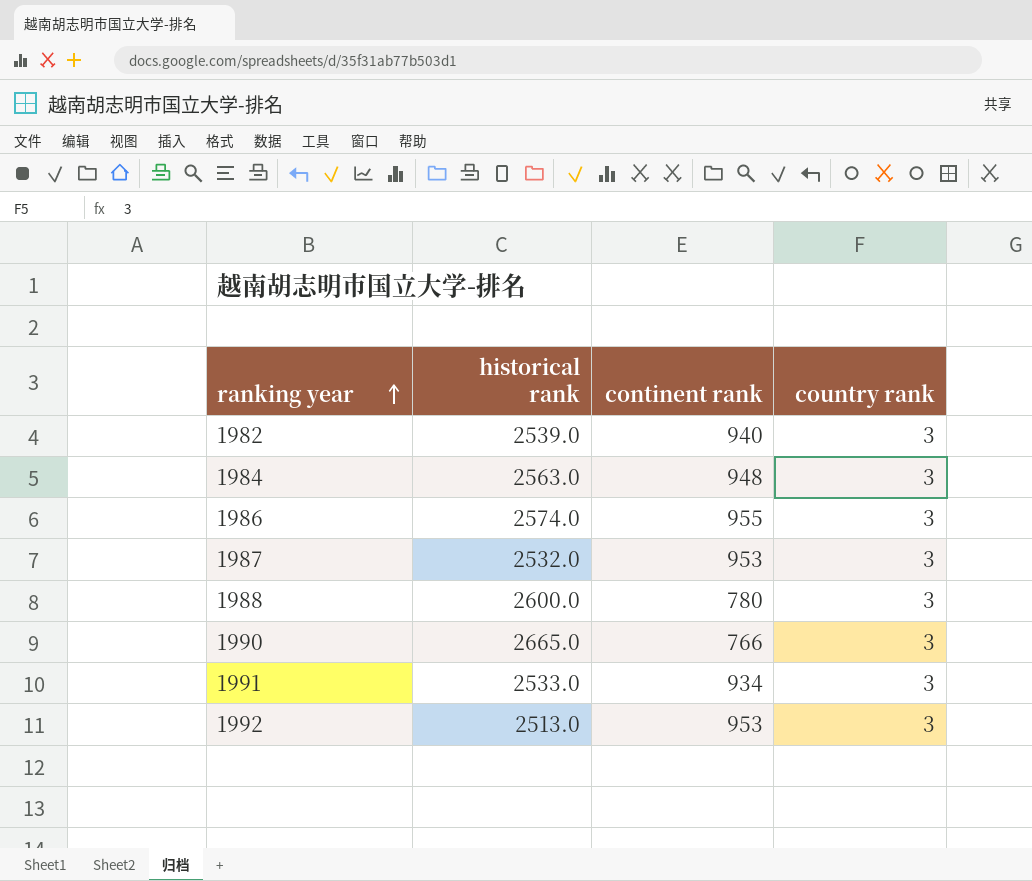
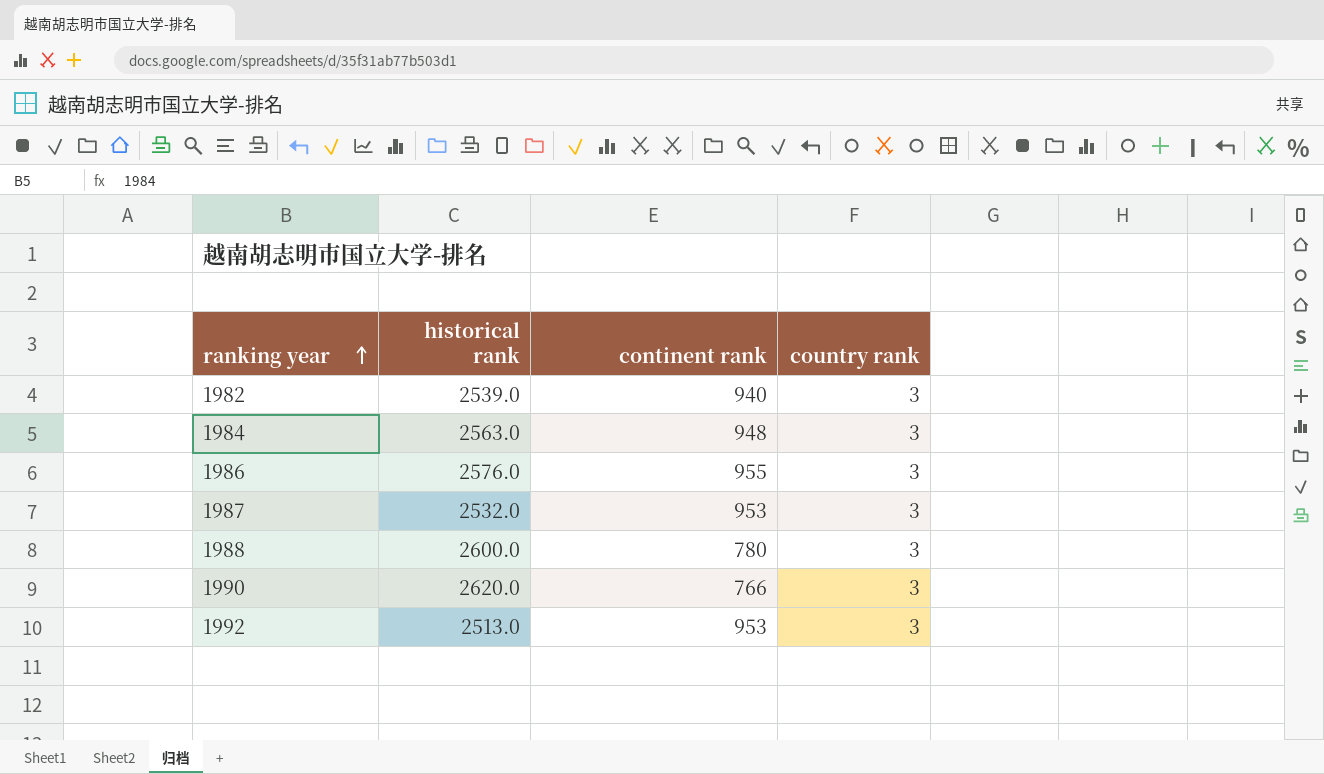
row 1991: 2533.0 | 934 | 3 -> none
1986 | historical rank: 2574.0 -> 2576.0
1990 | historical rank: 2665.0 -> 2620.0

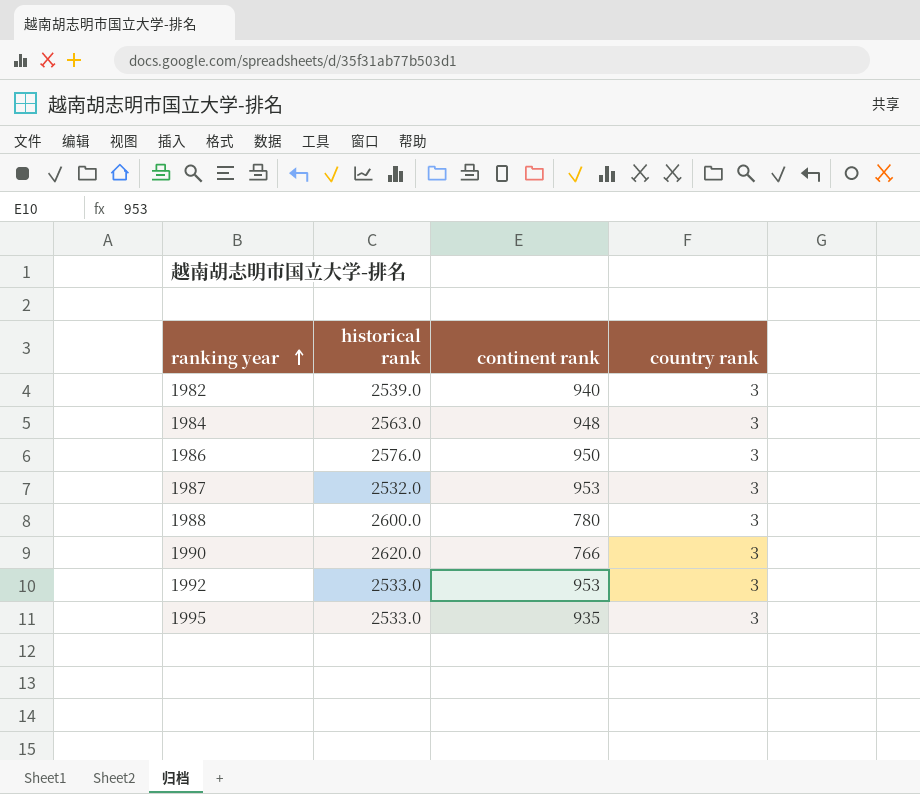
1986 | continent rank: 955 -> 950
1992 | historical rank: 2513.0 -> 2533.0
row 1995: none -> 2533.0 | 935 | 3

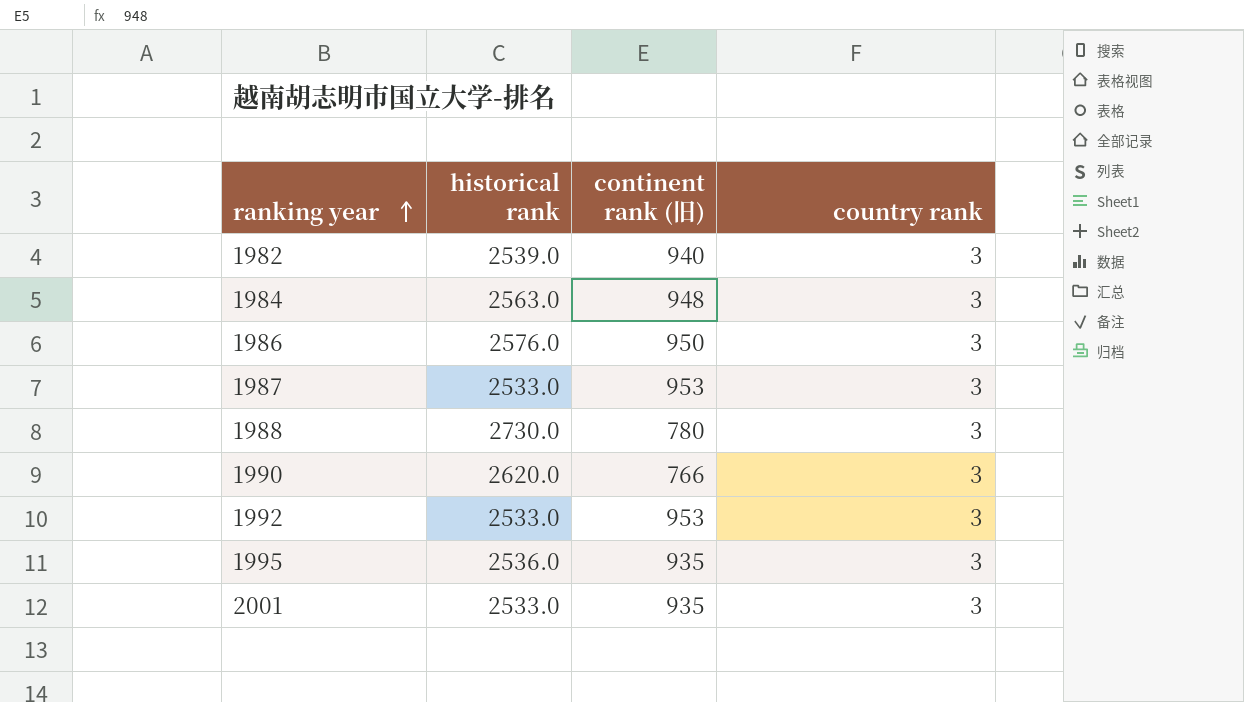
column name: continent rank -> continent rank (旧)
1987 | historical rank: 2532.0 -> 2533.0
1988 | historical rank: 2600.0 -> 2730.0
1995 | historical rank: 2533.0 -> 2536.0
row 2001: none -> 2533.0 | 935 | 3

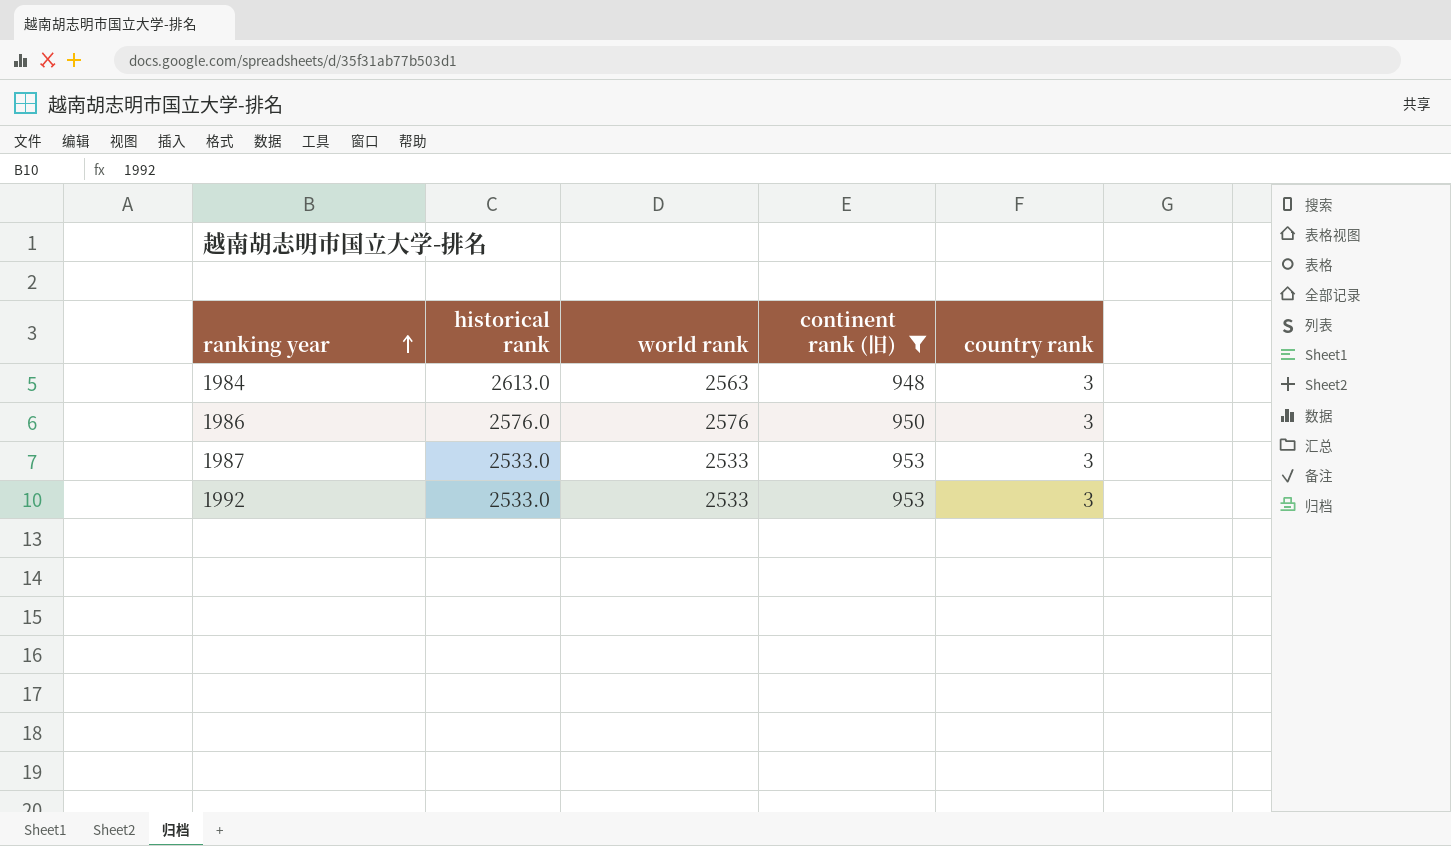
filter: none -> continent rank (旧) >= 948
column world rank | position: none -> 3
1984 | historical rank: 2563.0 -> 2613.0

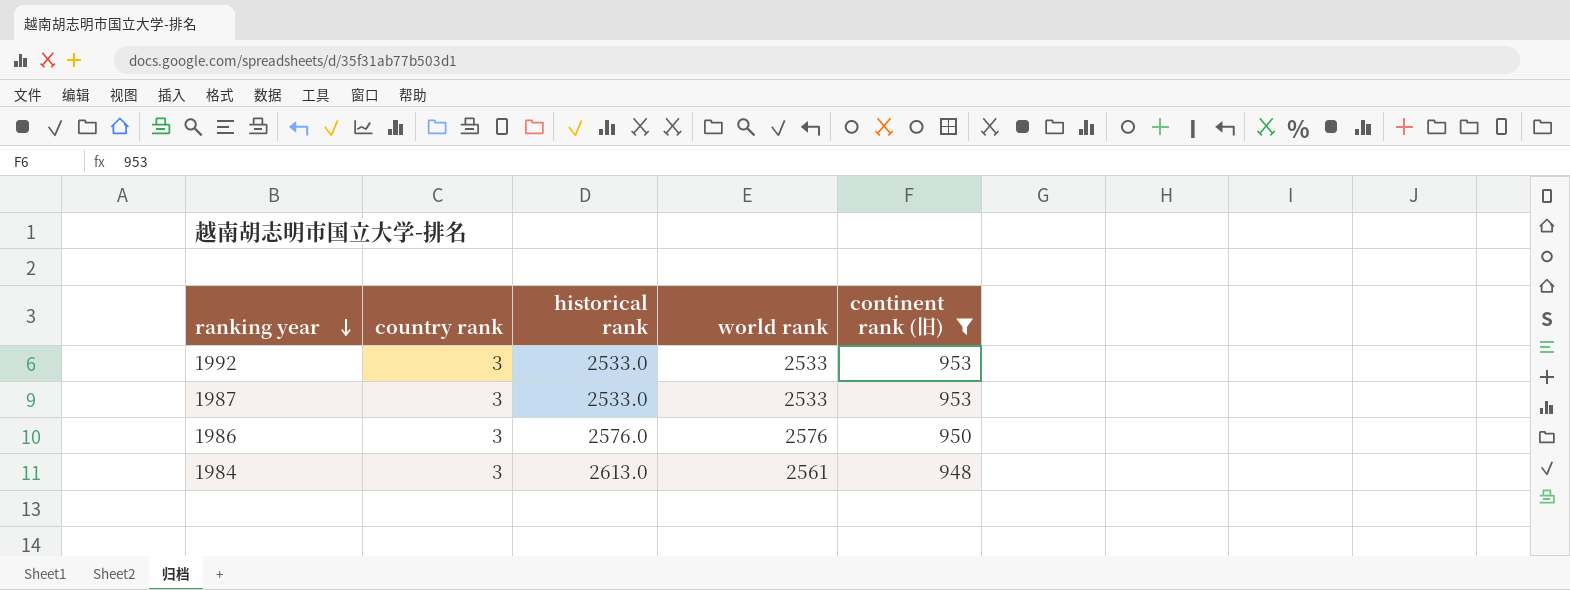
row order: ranking year ascending -> ranking year descending
column country rank | position: 5 -> 2
1984 | world rank: 2563 -> 2561

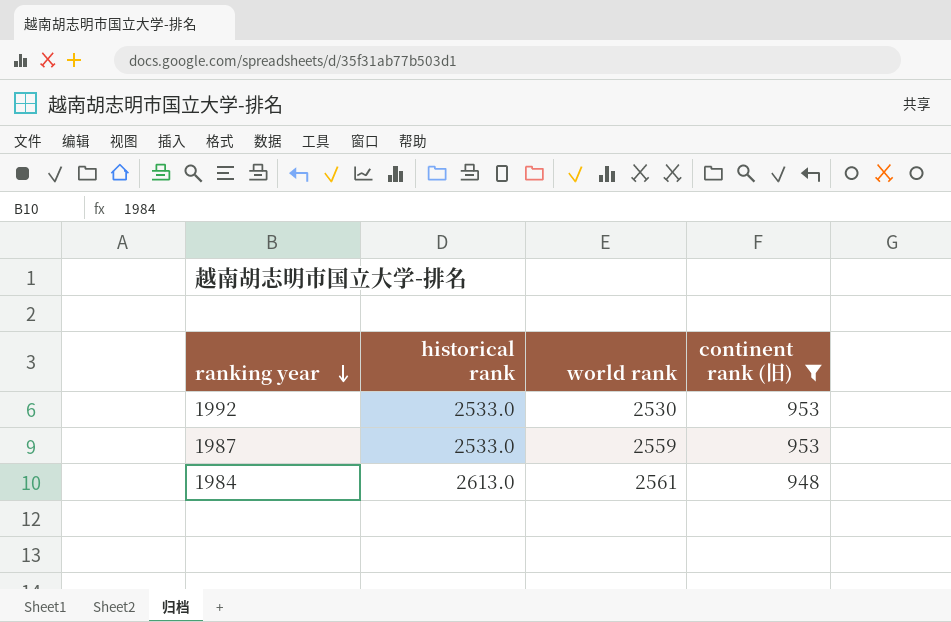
column country rank | position: 2 -> none
row 1986: 3 | 2576.0 | 2576 | 950 -> none
1992 | world rank: 2533 -> 2530
1987 | world rank: 2533 -> 2559

